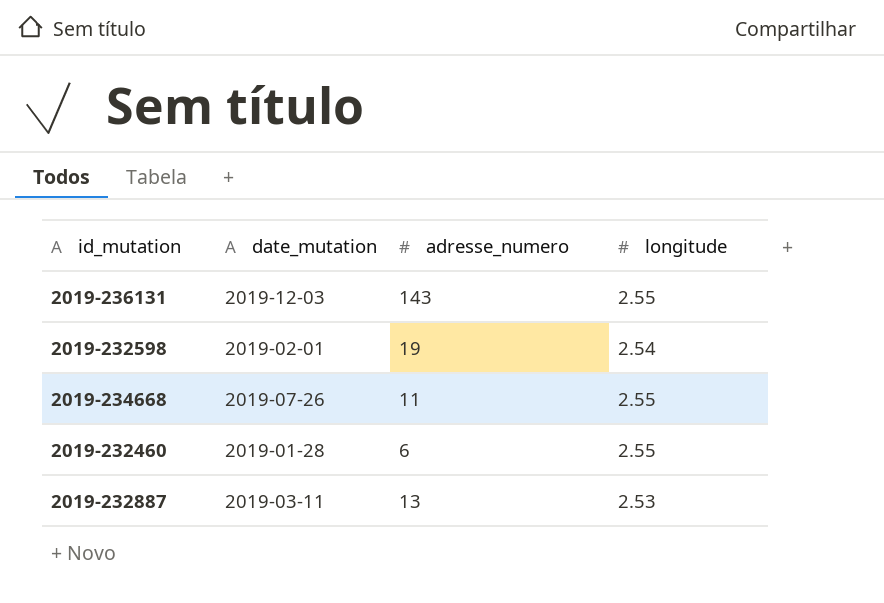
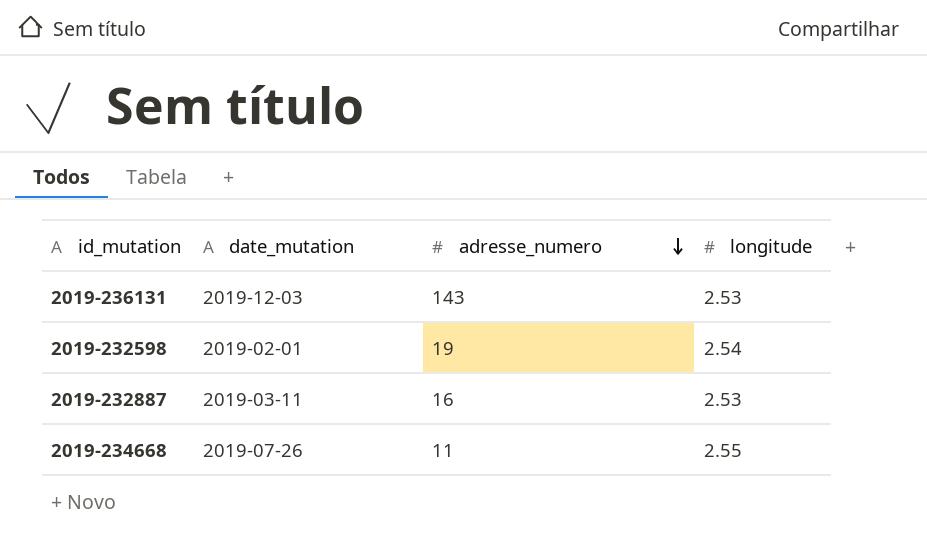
row order: none -> adresse_numero descending
row 2019-232460: 2019-01-28 | 6 | 2.55 -> none
2019-236131 | longitude: 2.55 -> 2.53
2019-232887 | adresse_numero: 13 -> 16

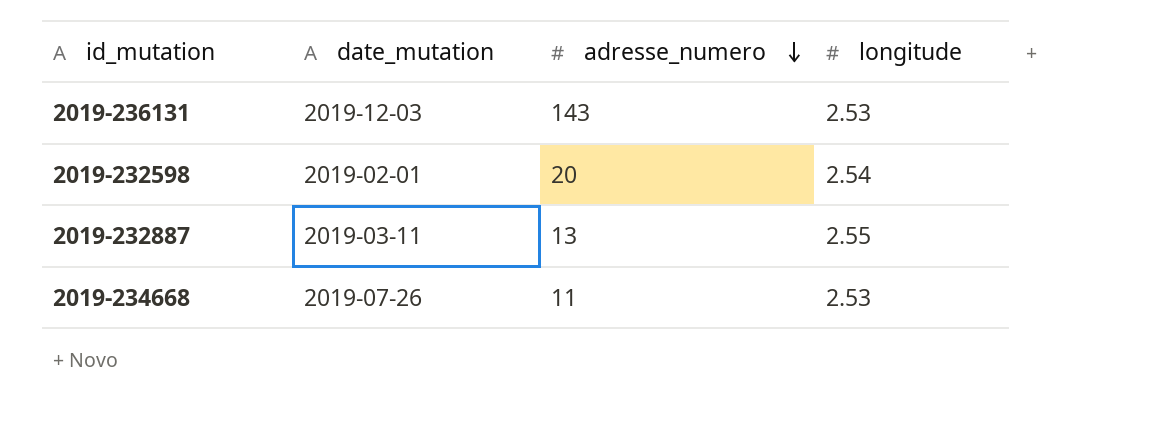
2019-232598 | adresse_numero: 19 -> 20
2019-232887 | adresse_numero: 16 -> 13
2019-232887 | longitude: 2.53 -> 2.55
2019-234668 | longitude: 2.55 -> 2.53

